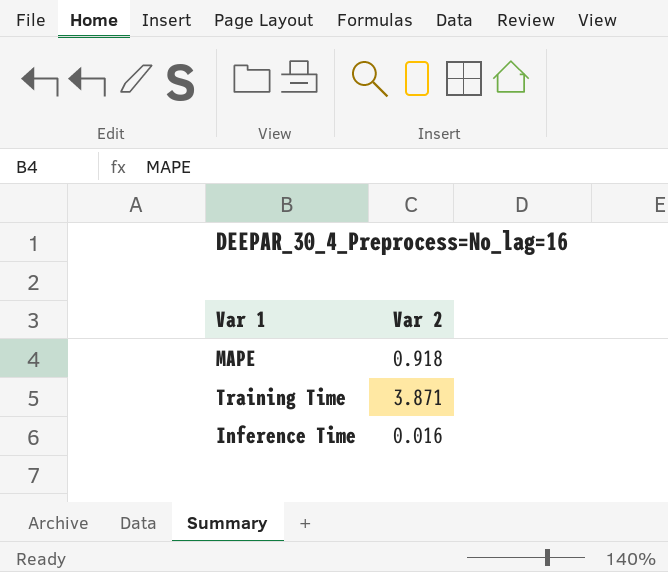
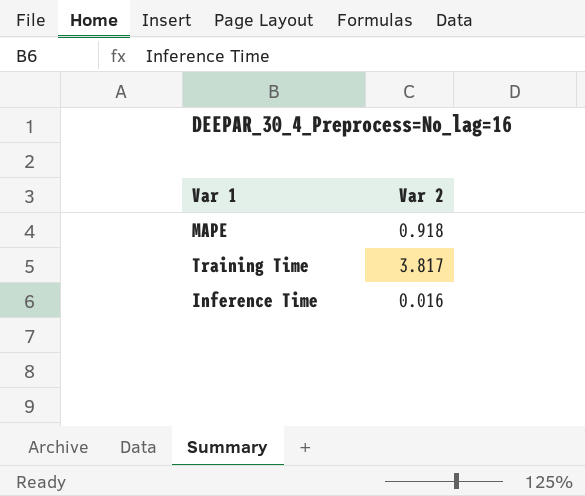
Training Time | Var 2: 3.871 -> 3.817

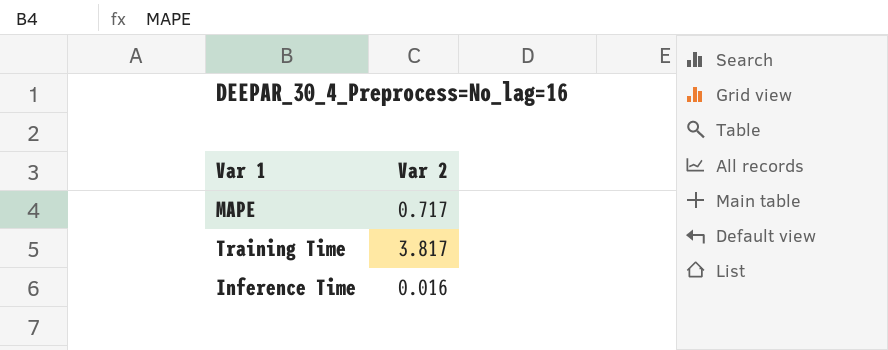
MAPE | Var 2: 0.918 -> 0.717

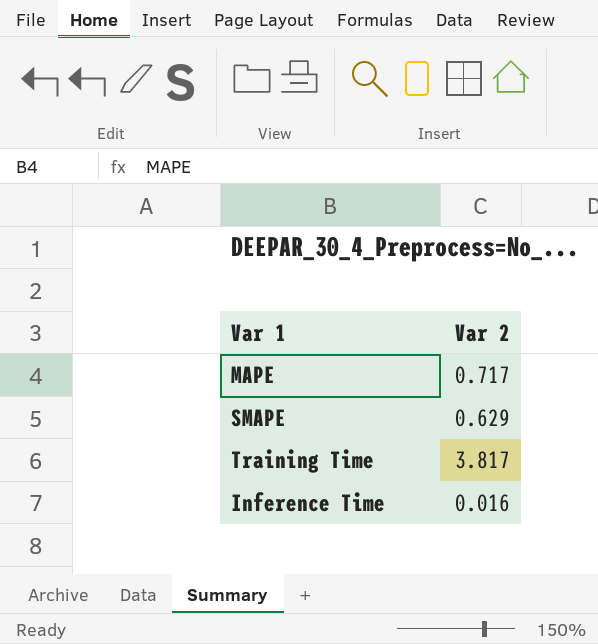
row SMAPE: none -> 0.629

